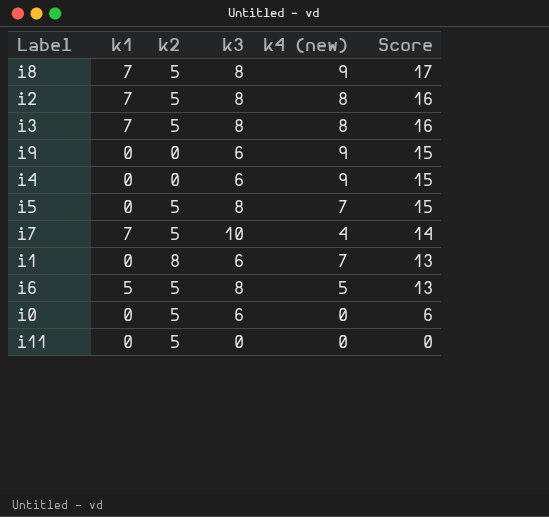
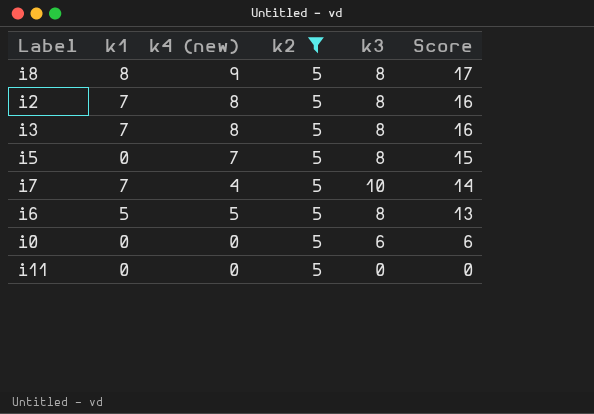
filter: none -> k2 = 5
column k4 (new) | position: 5 -> 3
i8 | k1: 7 -> 8

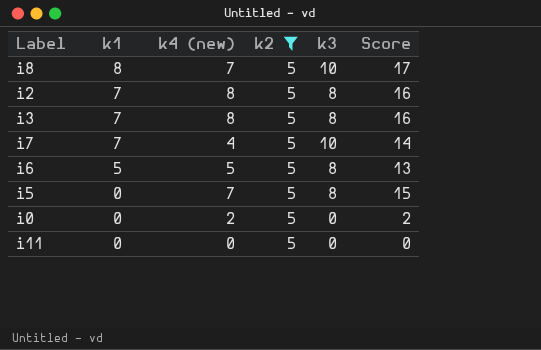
row order: Score descending -> k1 descending
i8 | k4 (new): 9 -> 7
i8 | k3: 8 -> 10
i0 | k4 (new): 0 -> 2
i0 | k3: 6 -> 0
i0 | Score: 6 -> 2

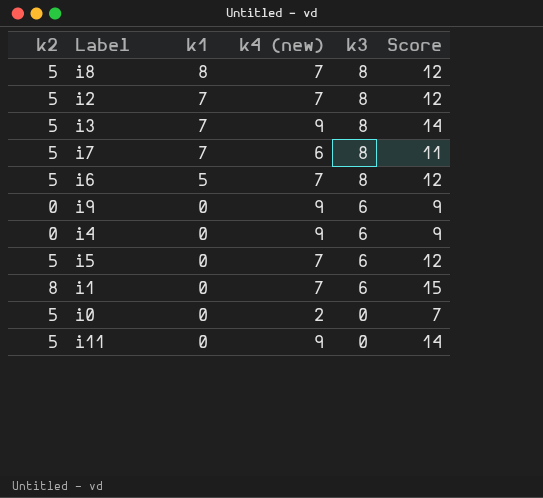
filter: k2 = 5 -> none
column k2 | position: 4 -> 1
column Score | formula: [k4 (new)] + [k3] -> [k2] + [k4 (new)]
i8 | k3: 10 -> 8
i2 | k4 (new): 8 -> 7
i3 | k4 (new): 8 -> 9
i7 | k4 (new): 4 -> 6
i7 | k3: 10 -> 8
i6 | k4 (new): 5 -> 7
i5 | k3: 8 -> 6
i11 | k4 (new): 0 -> 9

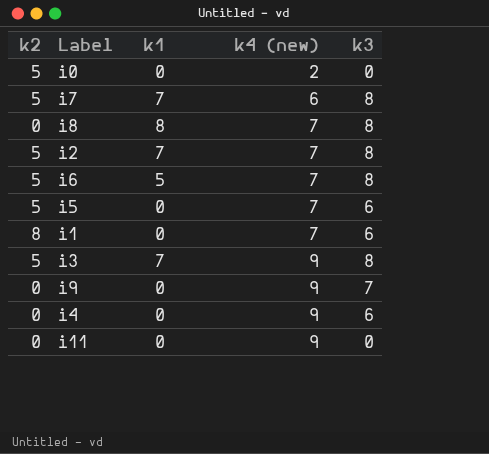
row order: k1 descending -> k4 (new) ascending
column Score | formula: [k2] + [k4 (new)] -> none
i8 | k2: 5 -> 0
i9 | k3: 6 -> 7
i11 | k2: 5 -> 0

